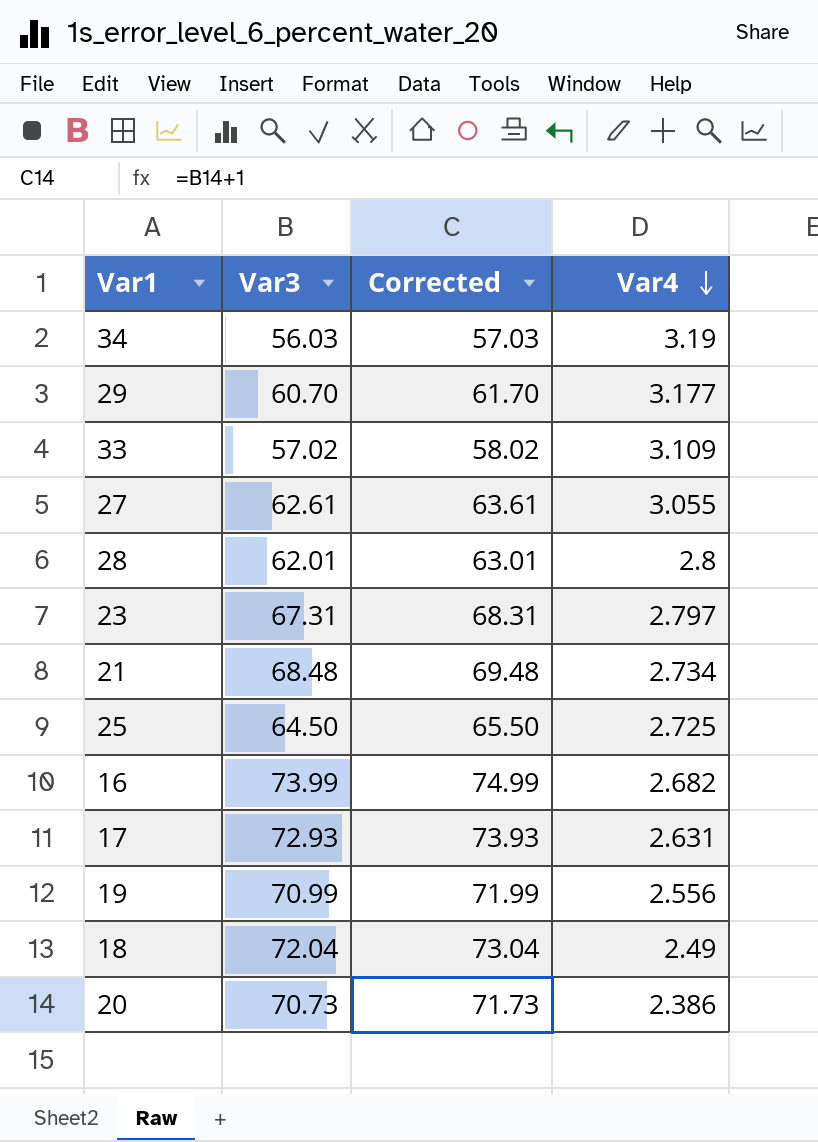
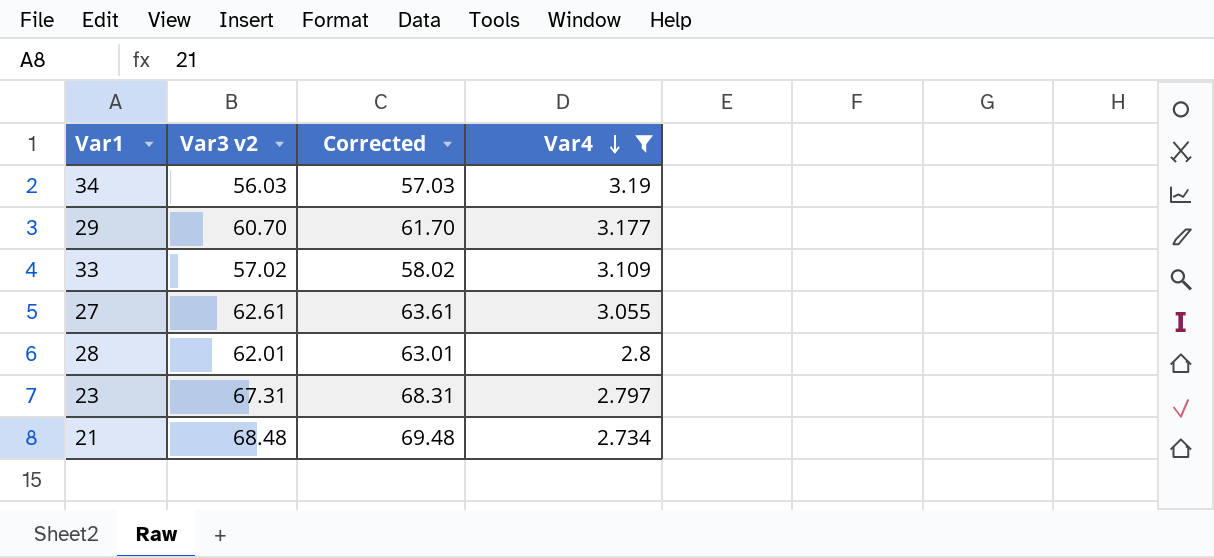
filter: none -> Var4 >= 2.734
column name: Var3 -> Var3 v2

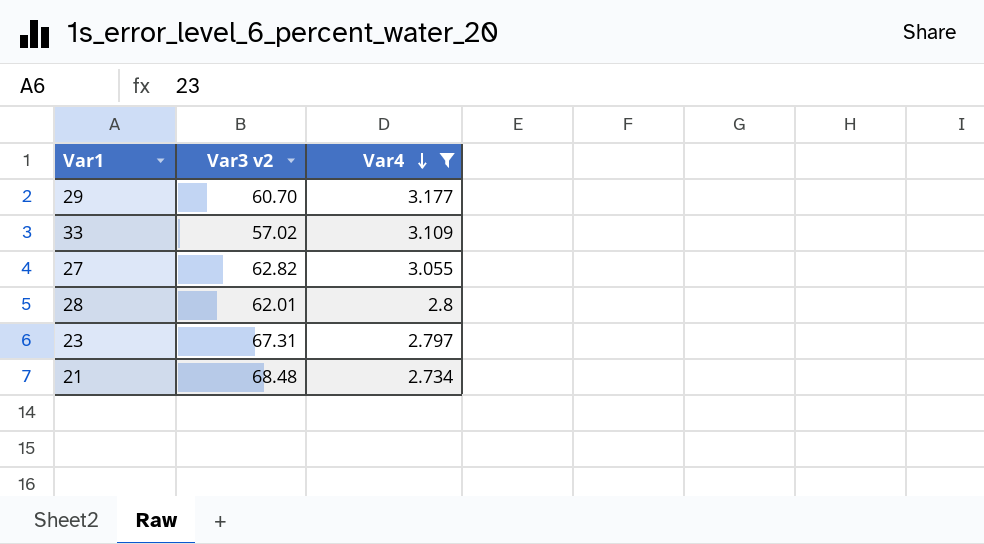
column Corrected | formula: [Var3 v2] + 1 -> none
row 34: 56.03 | 57.03 | 3.19 -> none
27 | Var3 v2: 62.61 -> 62.82

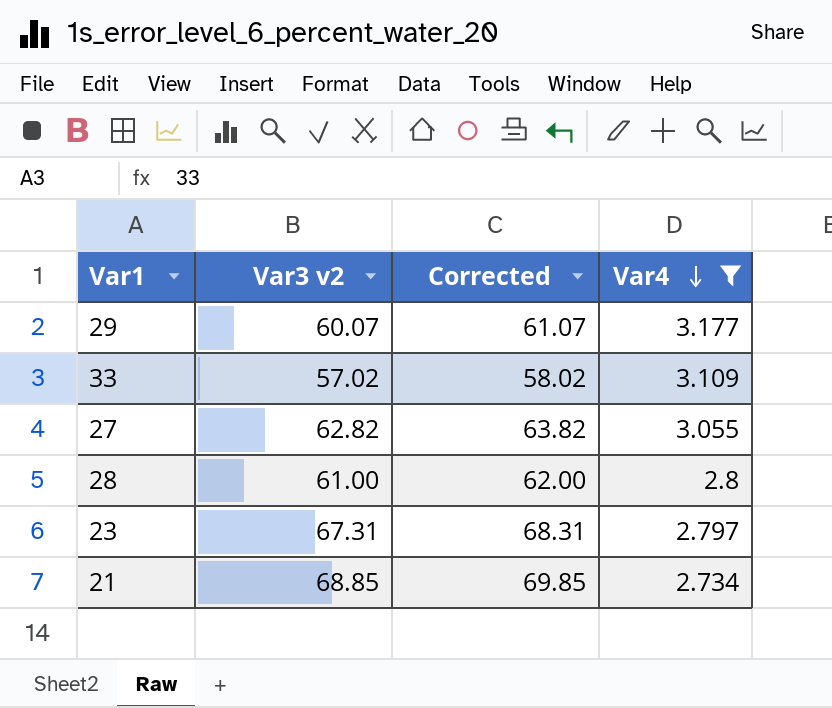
column Corrected | formula: none -> [Var3 v2] + 1
29 | Var3 v2: 60.70 -> 60.07
28 | Var3 v2: 62.01 -> 61.00
21 | Var3 v2: 68.48 -> 68.85

